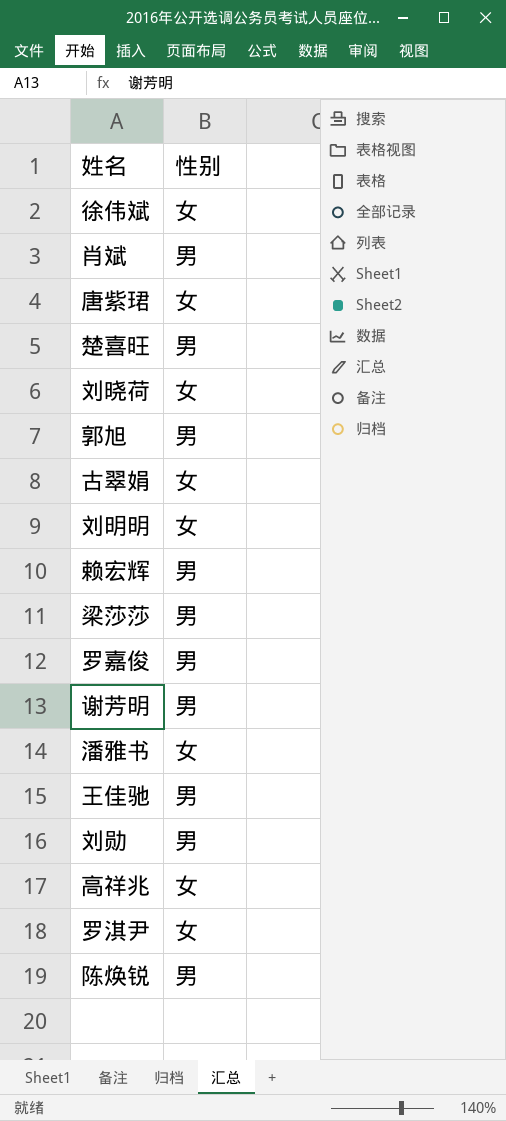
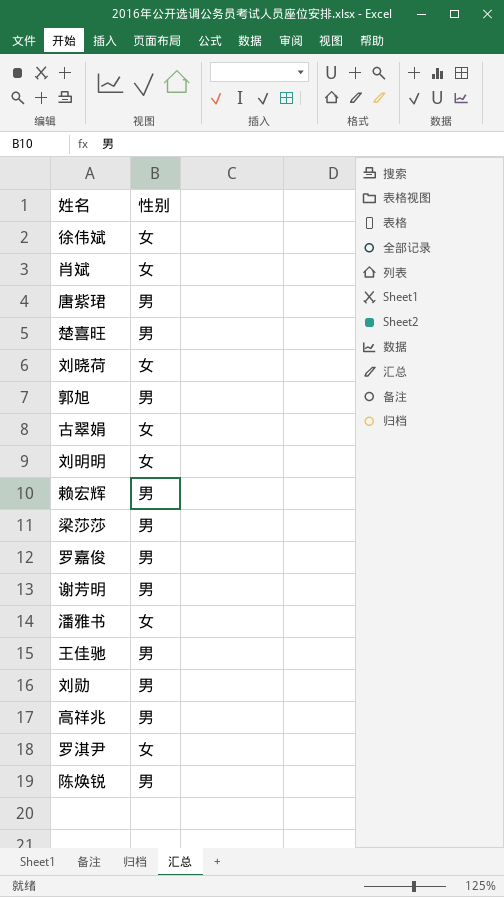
肖斌 | 性别: 男 -> 女
唐紫珺 | 性别: 女 -> 男
高祥兆 | 性别: 女 -> 男

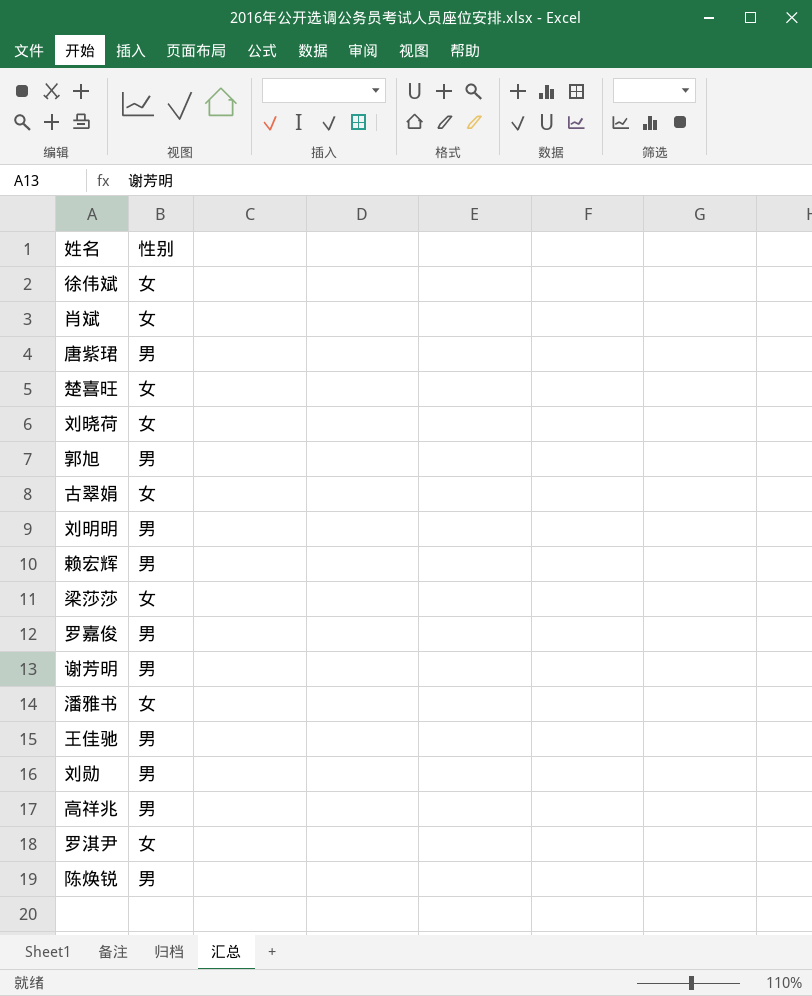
楚喜旺 | 性别: 男 -> 女
刘明明 | 性别: 女 -> 男
梁莎莎 | 性别: 男 -> 女

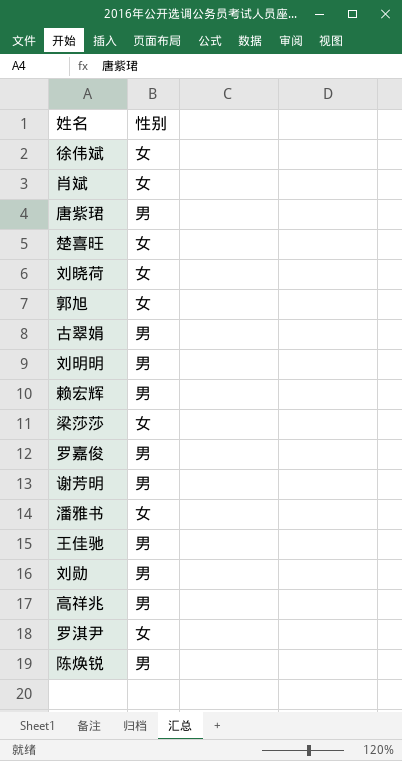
郭旭 | 性别: 男 -> 女
古翠娟 | 性别: 女 -> 男

